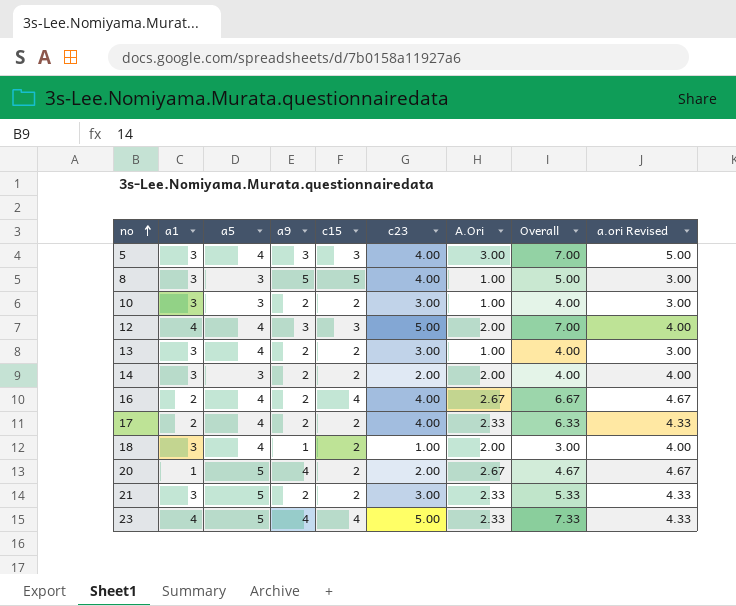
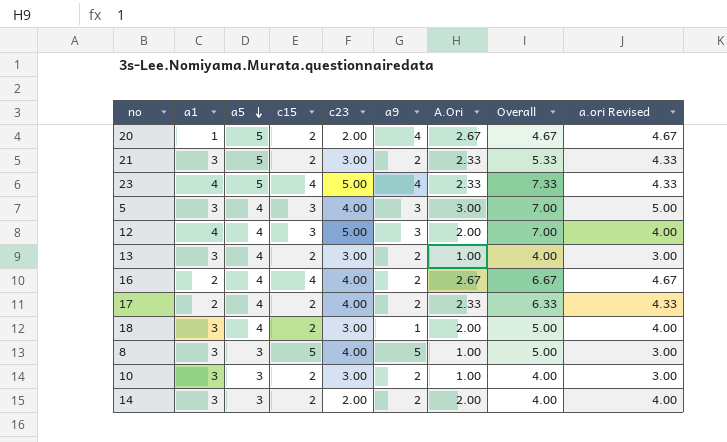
row order: no ascending -> a5 descending
column a9 | position: 4 -> 6
18 | c23: 1.00 -> 3.00
18 | Overall: 3.00 -> 5.00

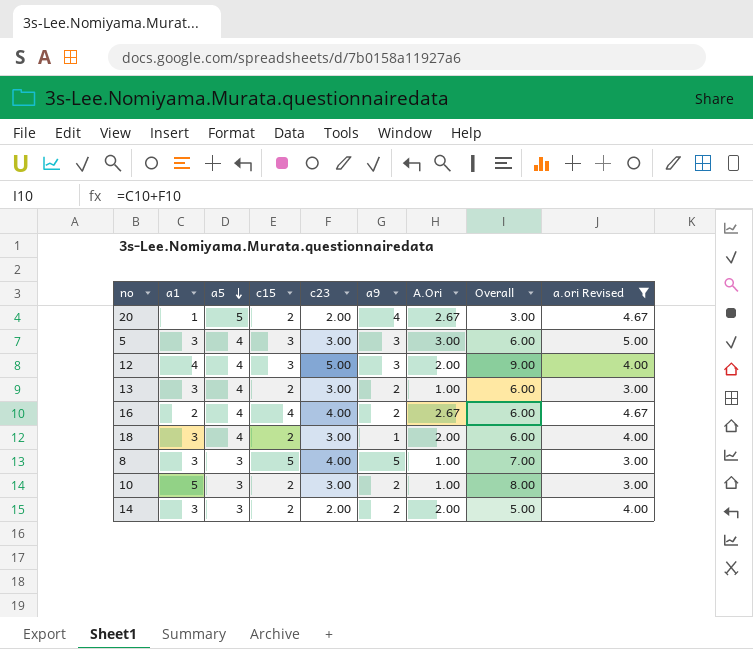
filter: none -> a.ori Revised != 4.33
column Overall | formula: [c23] + [A.Ori] -> [a1] + [c23]
5 | c23: 4.00 -> 3.00
10 | a1: 3 -> 5

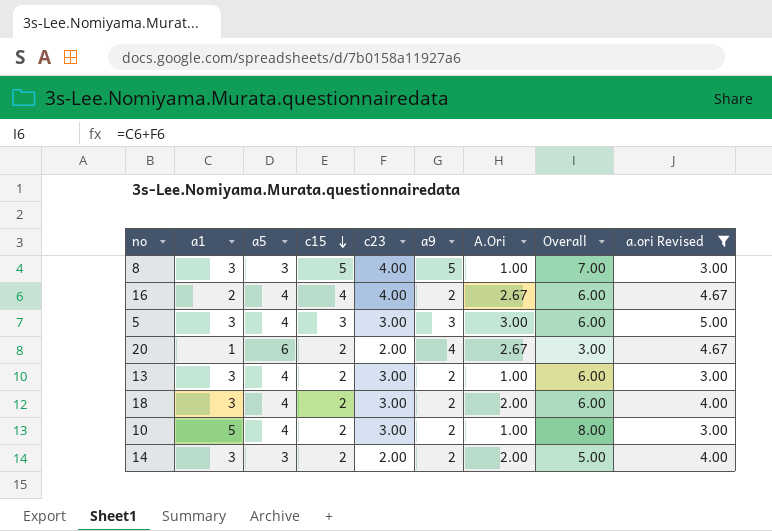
row order: a5 descending -> c15 descending
row 12: 4 | 4 | 3 | 5.00 | 3 | 2.00 | 9.00 | 4.00 -> none
20 | a5: 5 -> 6
18 | a9: 1 -> 2
10 | a5: 3 -> 4

